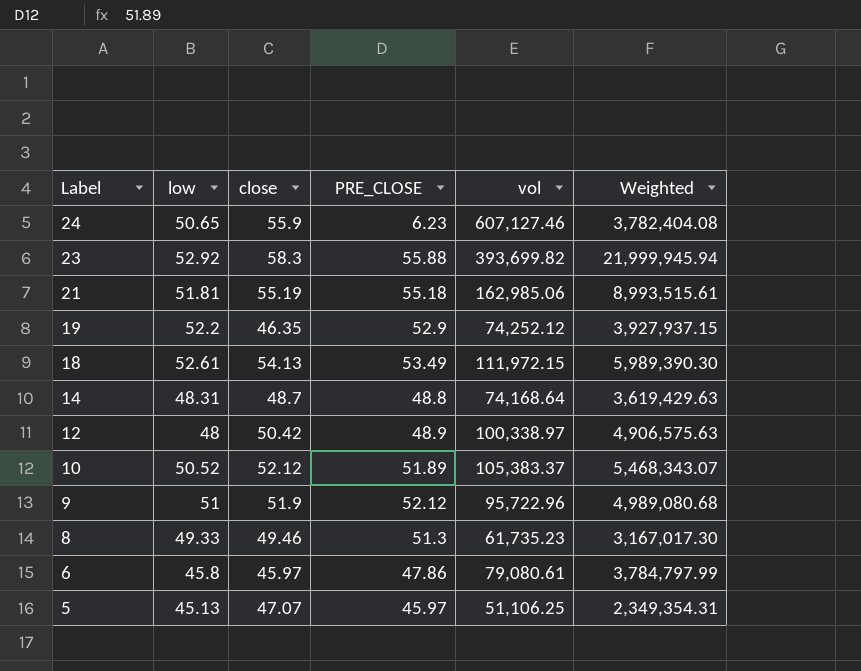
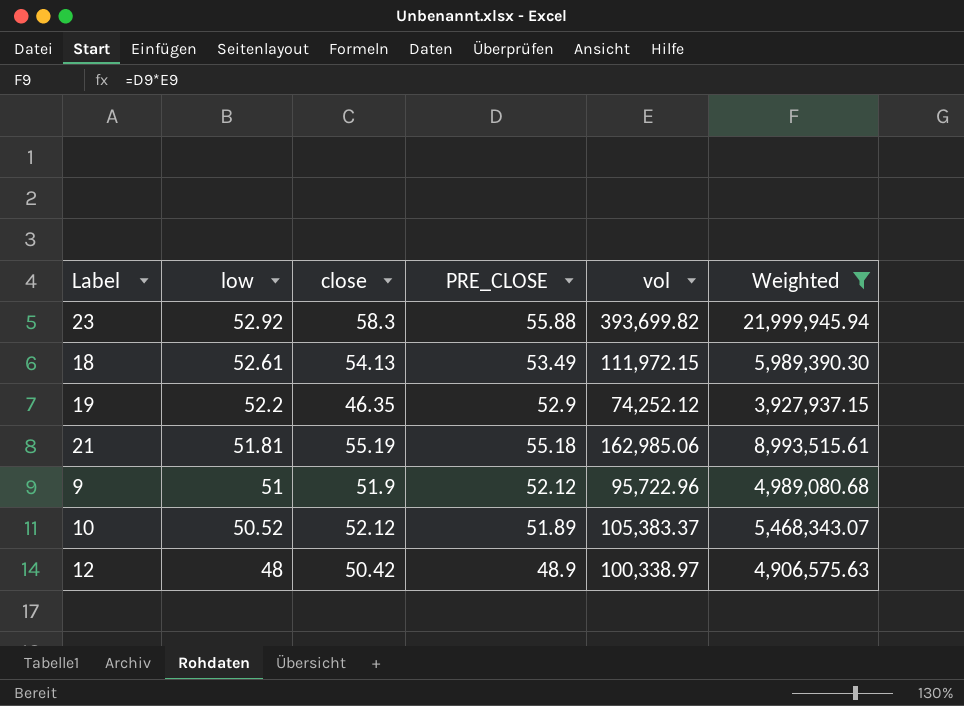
filter: none -> Weighted >= 3,927,937.15
row order: Label descending -> low descending

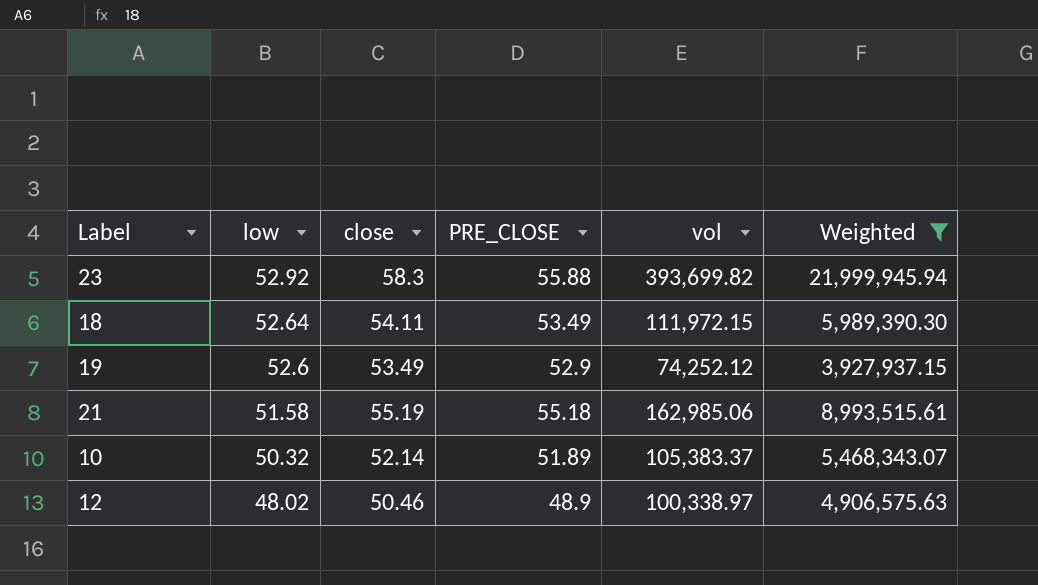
row 9: 51 | 51.9 | 52.12 | 95,722.96 | 4,989,080.68 -> none
18 | low: 52.61 -> 52.64
18 | close: 54.13 -> 54.11
19 | low: 52.2 -> 52.6
19 | close: 46.35 -> 53.49
21 | low: 51.81 -> 51.58
10 | low: 50.52 -> 50.32
10 | close: 52.12 -> 52.14
12 | low: 48 -> 48.02
12 | close: 50.42 -> 50.46

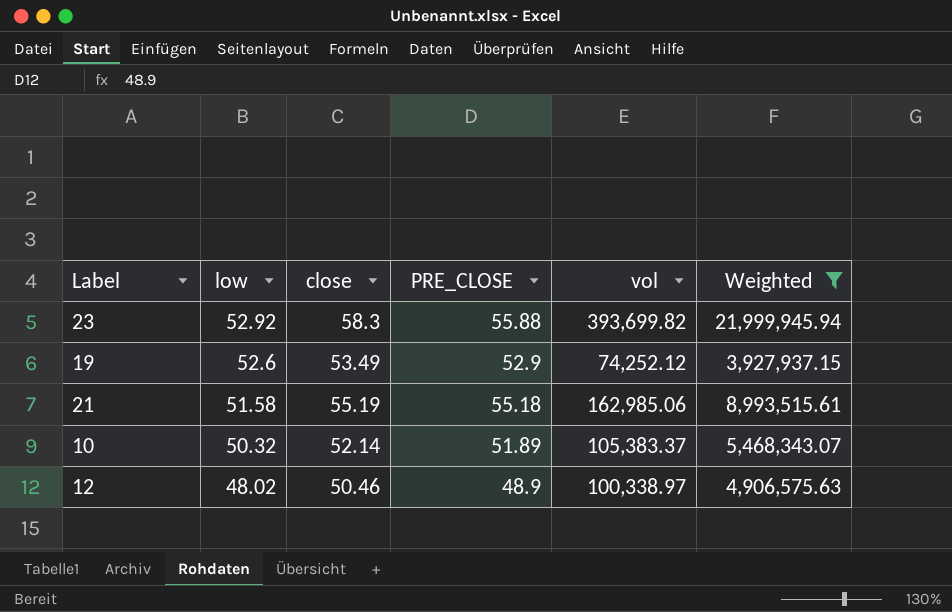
row 18: 52.64 | 54.11 | 53.49 | 111,972.15 | 5,989,390.30 -> none

